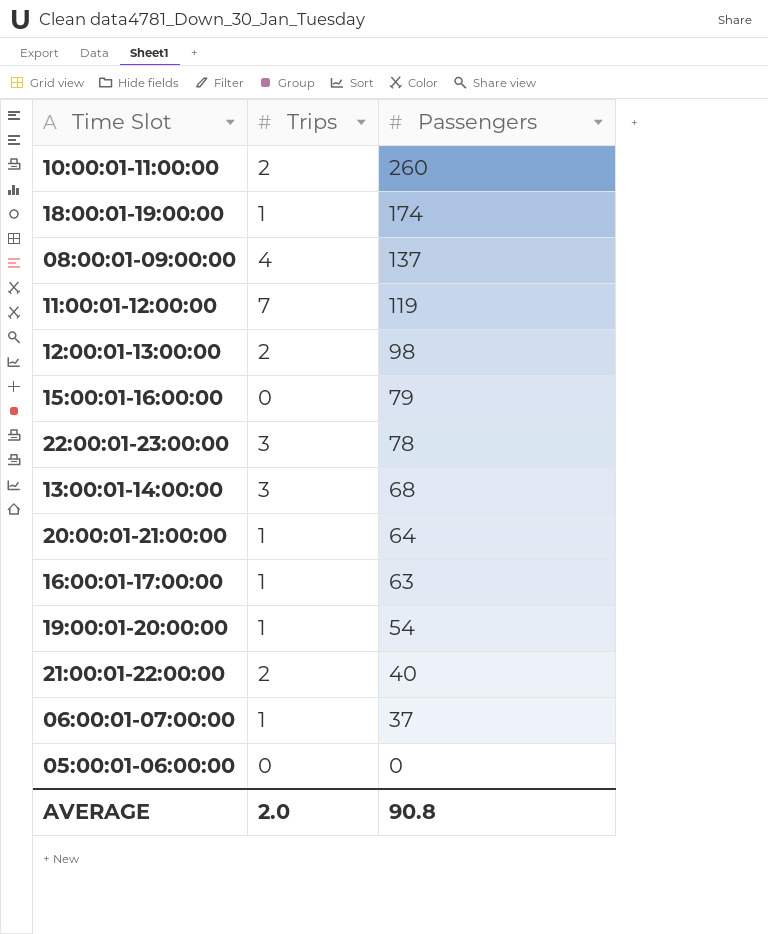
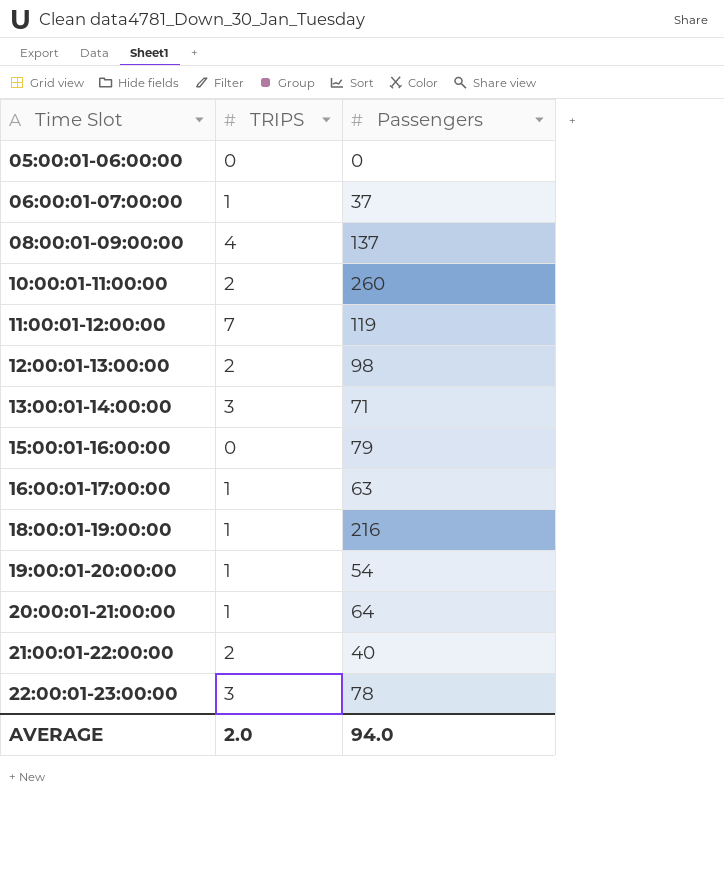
row order: Passengers descending -> Time Slot ascending
column name: Trips -> TRIPS
13:00:01-14:00:00 | Passengers: 68 -> 71
18:00:01-19:00:00 | Passengers: 174 -> 216
AVERAGE | Passengers: 90.8 -> 94.0

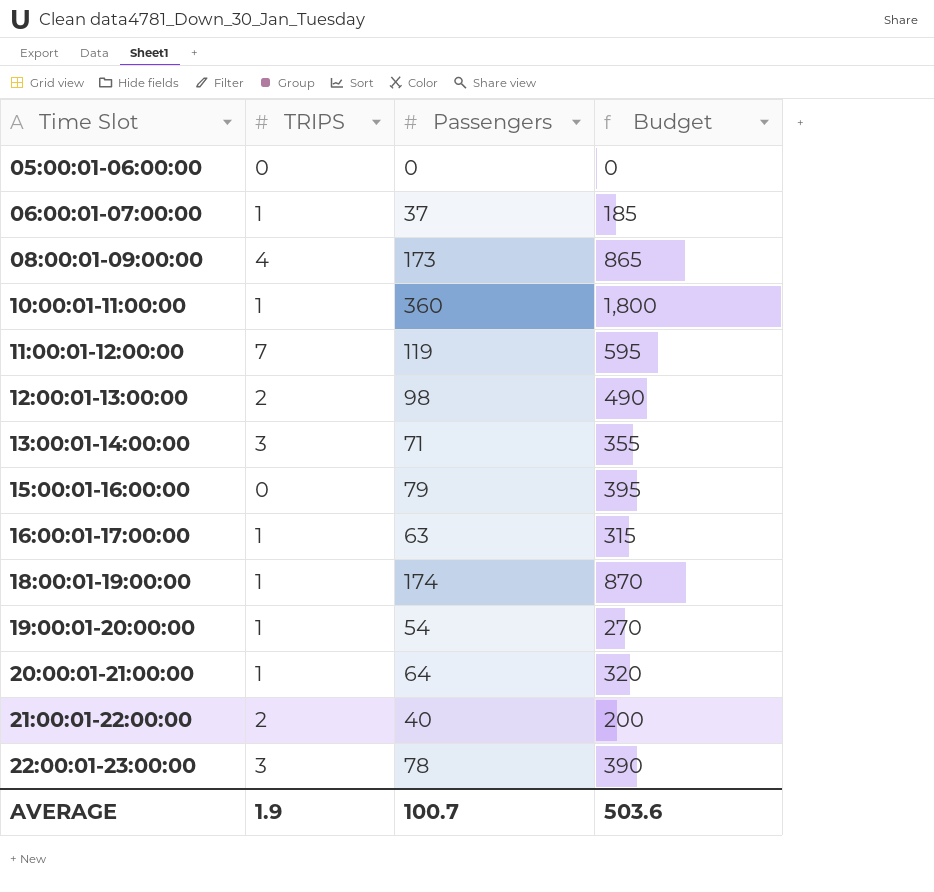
column Budget | formula: none -> [Passengers] * 5
08:00:01-09:00:00 | Passengers: 137 -> 173
10:00:01-11:00:00 | TRIPS: 2 -> 1
10:00:01-11:00:00 | Passengers: 260 -> 360
18:00:01-19:00:00 | Passengers: 216 -> 174
AVERAGE | TRIPS: 2.0 -> 1.9
AVERAGE | Passengers: 94.0 -> 100.7

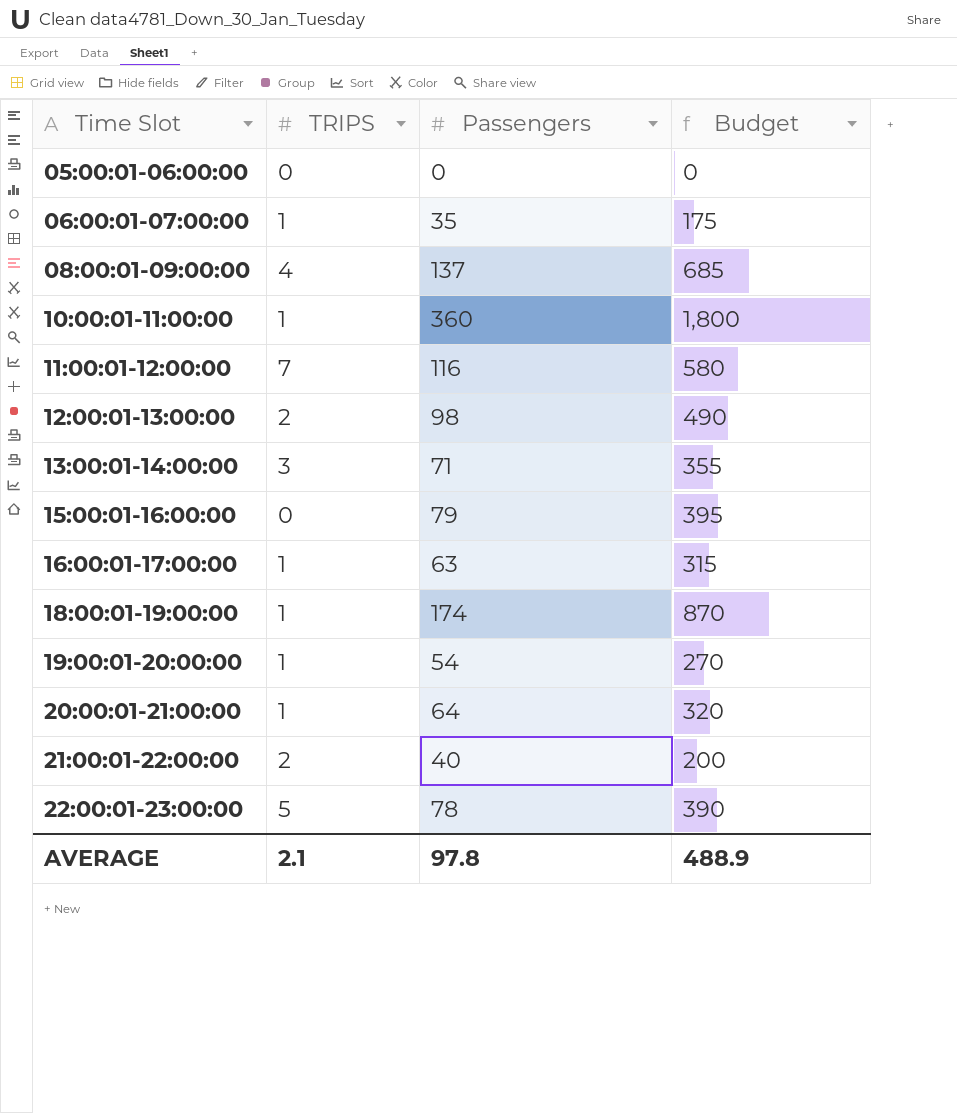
06:00:01-07:00:00 | Passengers: 37 -> 35
06:00:01-07:00:00 | Budget: 185 -> 175
08:00:01-09:00:00 | Passengers: 173 -> 137
08:00:01-09:00:00 | Budget: 865 -> 685
11:00:01-12:00:00 | Passengers: 119 -> 116
11:00:01-12:00:00 | Budget: 595 -> 580
22:00:01-23:00:00 | TRIPS: 3 -> 5
AVERAGE | TRIPS: 1.9 -> 2.1
AVERAGE | Passengers: 100.7 -> 97.8
AVERAGE | Budget: 503.6 -> 488.9

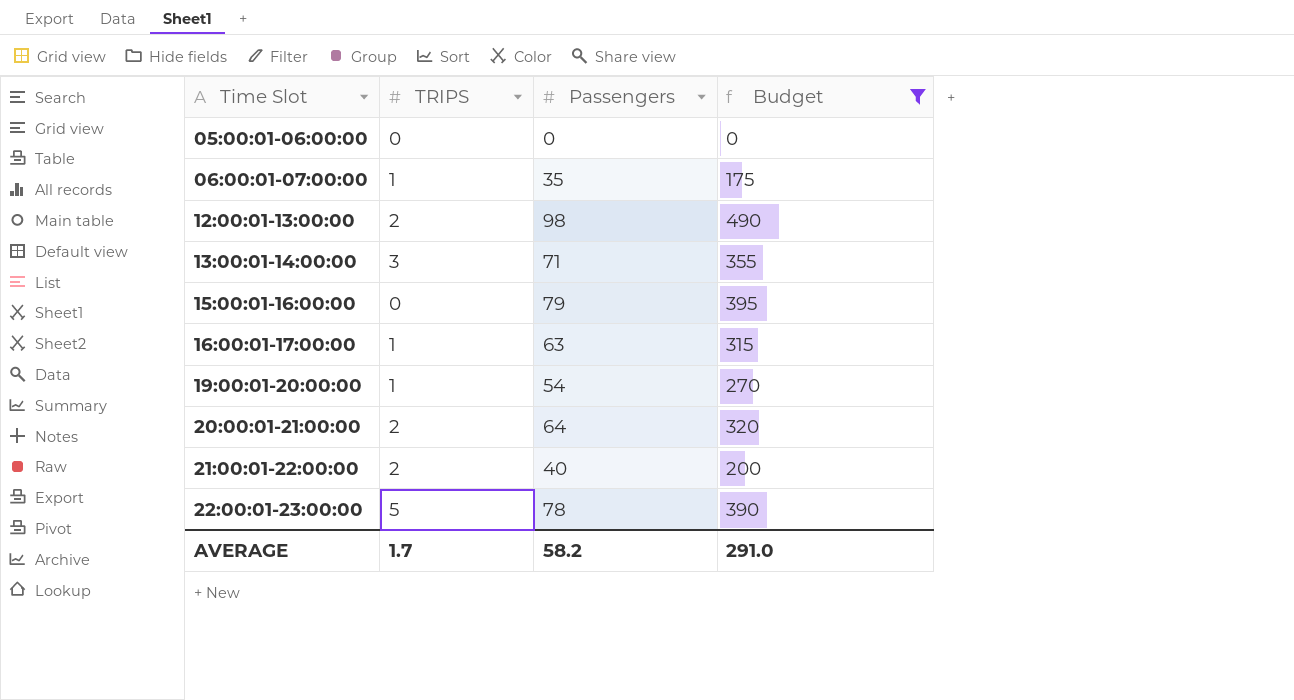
filter: none -> Budget <= 490
20:00:01-21:00:00 | TRIPS: 1 -> 2
AVERAGE | TRIPS: 2.1 -> 1.7
AVERAGE | Passengers: 97.8 -> 58.2
AVERAGE | Budget: 488.9 -> 291.0

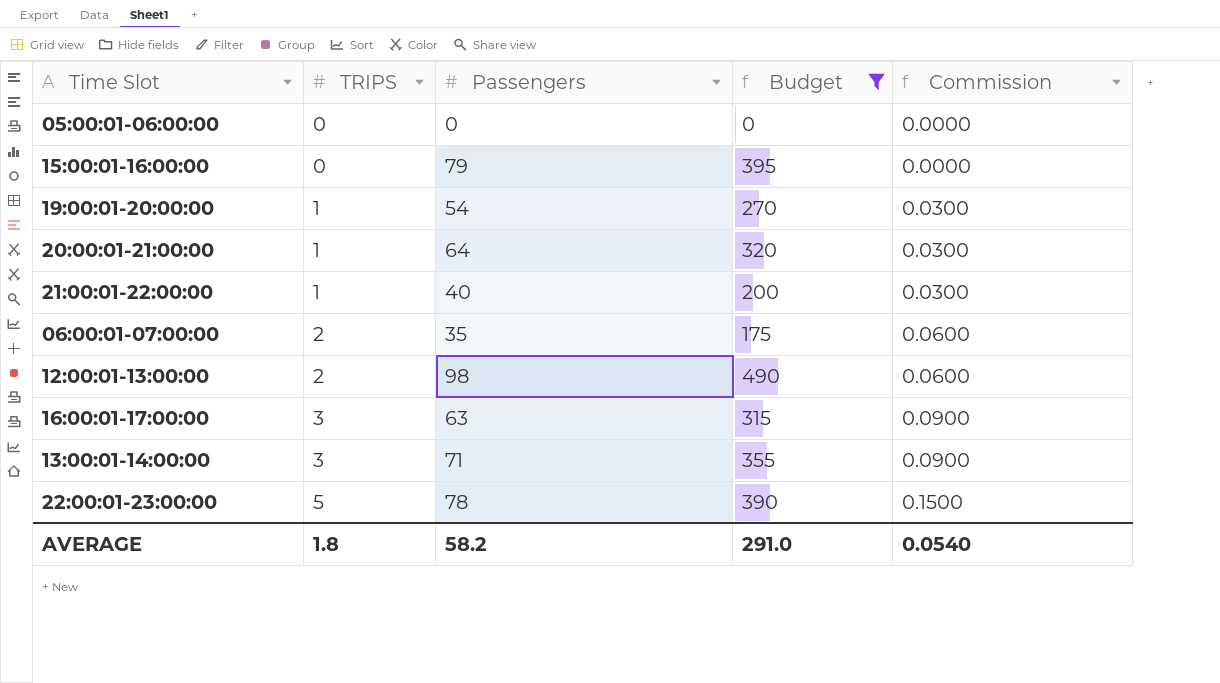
row order: Time Slot ascending -> TRIPS ascending
column Commission | formula: none -> [TRIPS] * 0.03
20:00:01-21:00:00 | TRIPS: 2 -> 1
21:00:01-22:00:00 | TRIPS: 2 -> 1
06:00:01-07:00:00 | TRIPS: 1 -> 2
16:00:01-17:00:00 | TRIPS: 1 -> 3
AVERAGE | TRIPS: 1.7 -> 1.8

